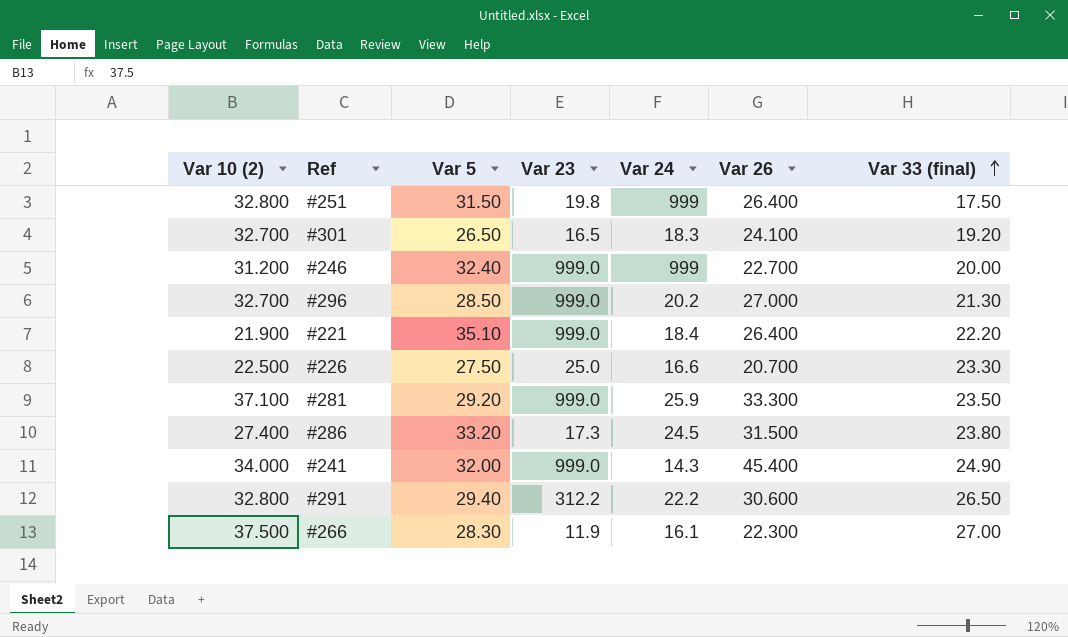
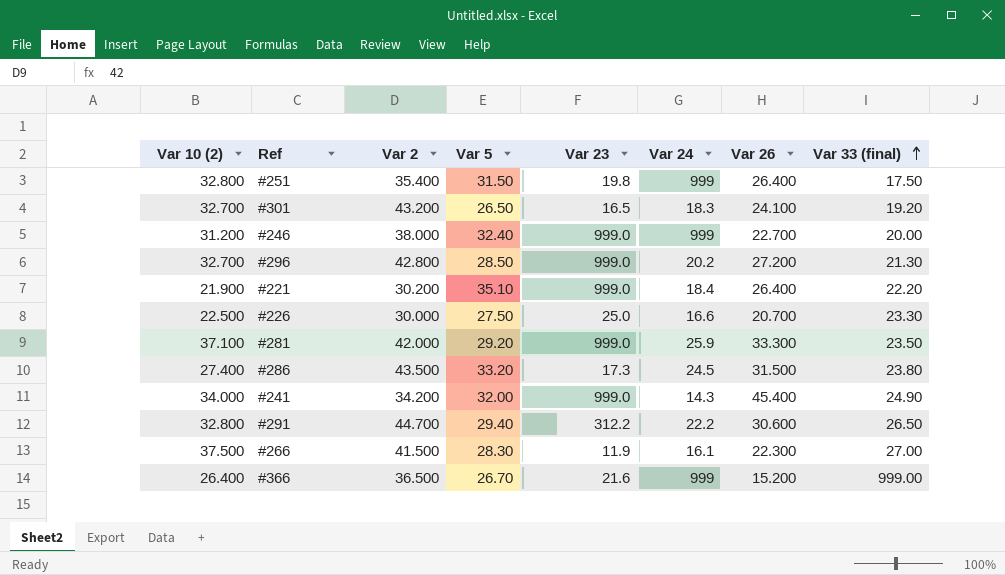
column Var 2 | position: none -> 3
#296 | Var 26: 27.000 -> 27.200
row #366: none -> 26.400 | 36.500 | 26.70 | 21.6 | 999 | 15.200 | 999.00

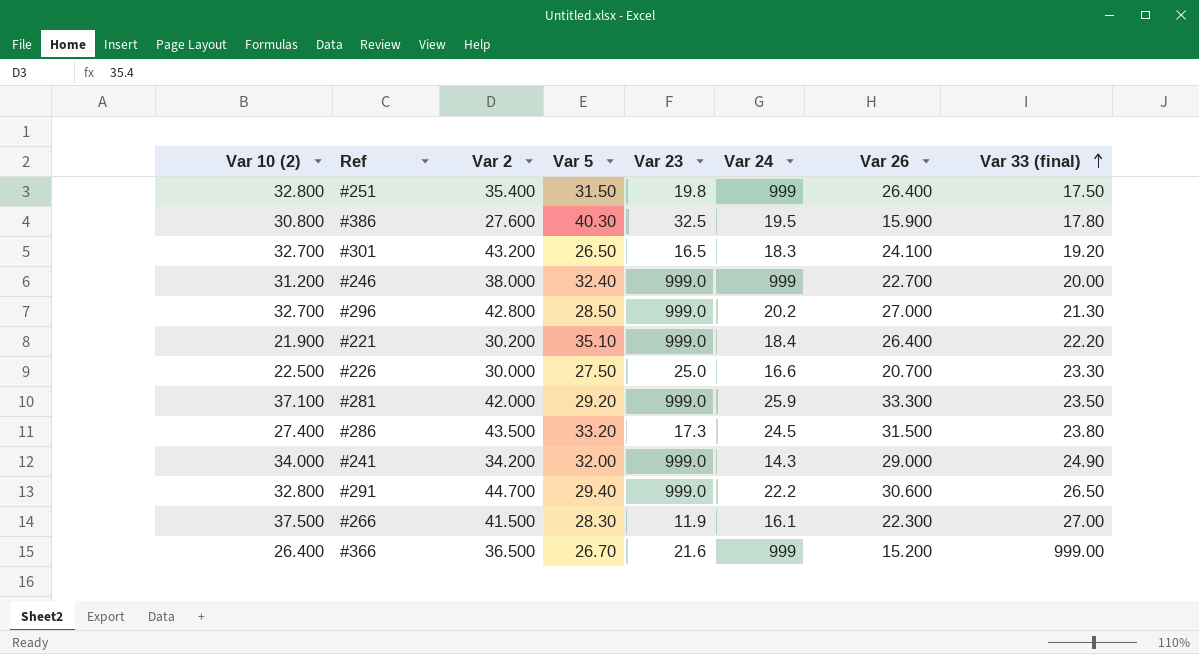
row #386: none -> 30.800 | 27.600 | 40.30 | 32.5 | 19.5 | 15.900 | 17.80
#296 | Var 26: 27.200 -> 27.000
#241 | Var 26: 45.400 -> 29.000
#291 | Var 23: 312.2 -> 999.0

